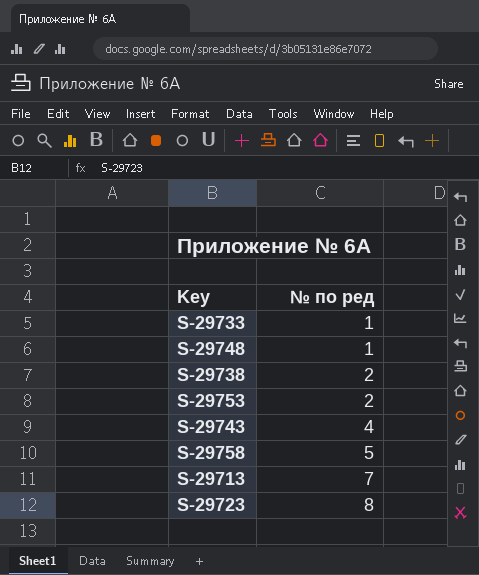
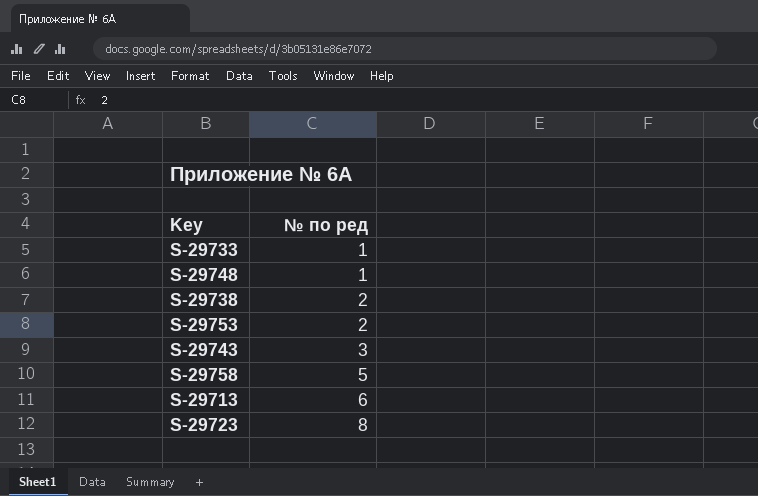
S-29743 | № по ред: 4 -> 3
S-29713 | № по ред: 7 -> 6

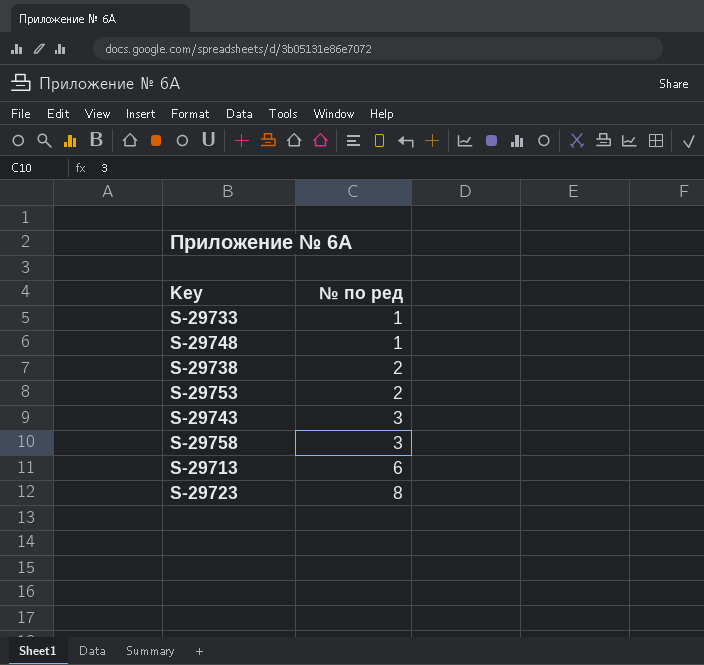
S-29758 | № по ред: 5 -> 3

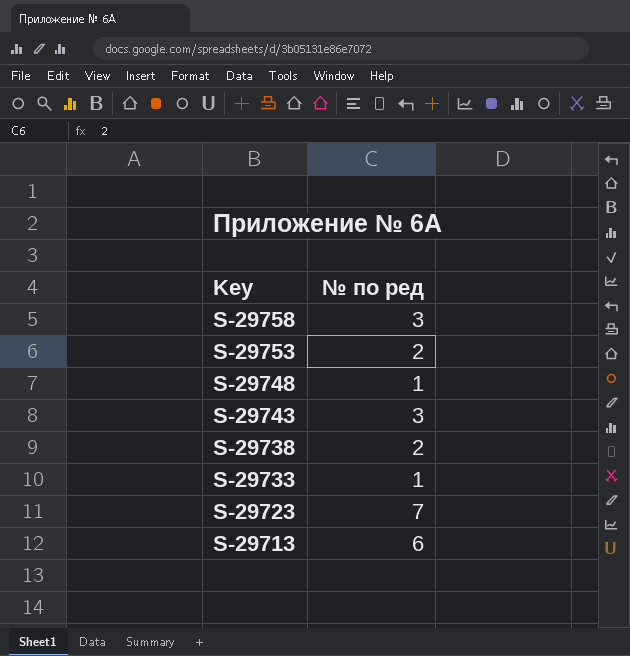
row order: № по ред ascending -> Key descending
S-29723 | № по ред: 8 -> 7

